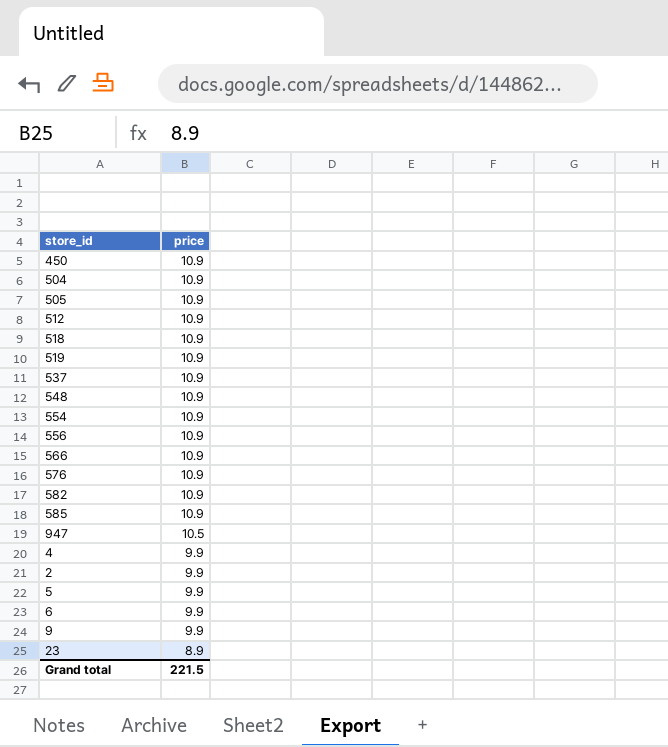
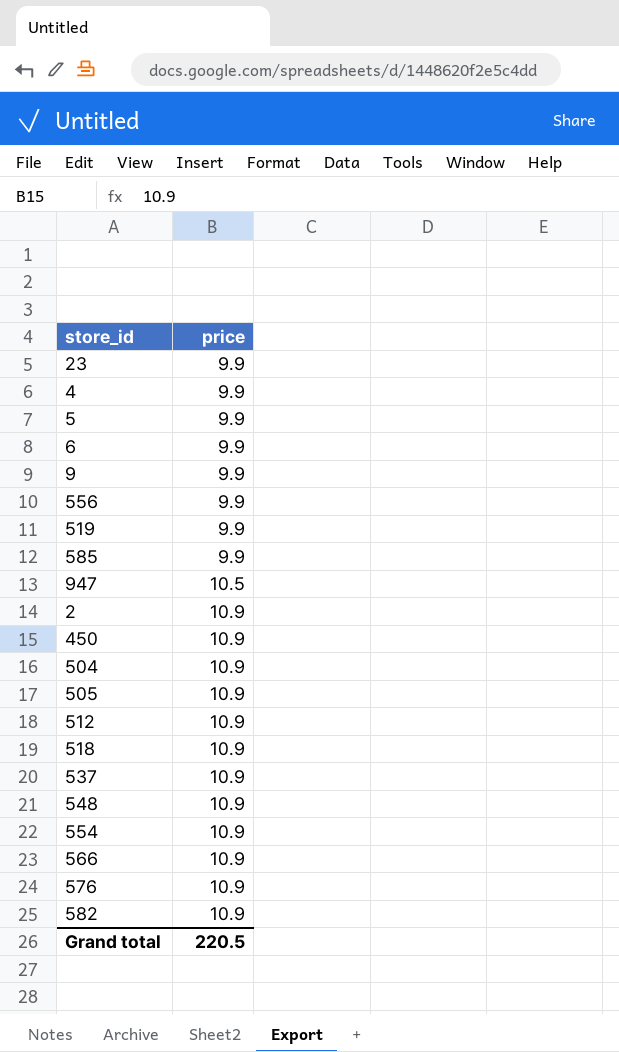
row order: price descending -> price ascending
23 | price: 8.9 -> 9.9
556 | price: 10.9 -> 9.9
519 | price: 10.9 -> 9.9
585 | price: 10.9 -> 9.9
2 | price: 9.9 -> 10.9
Grand total | price: 221.5 -> 220.5

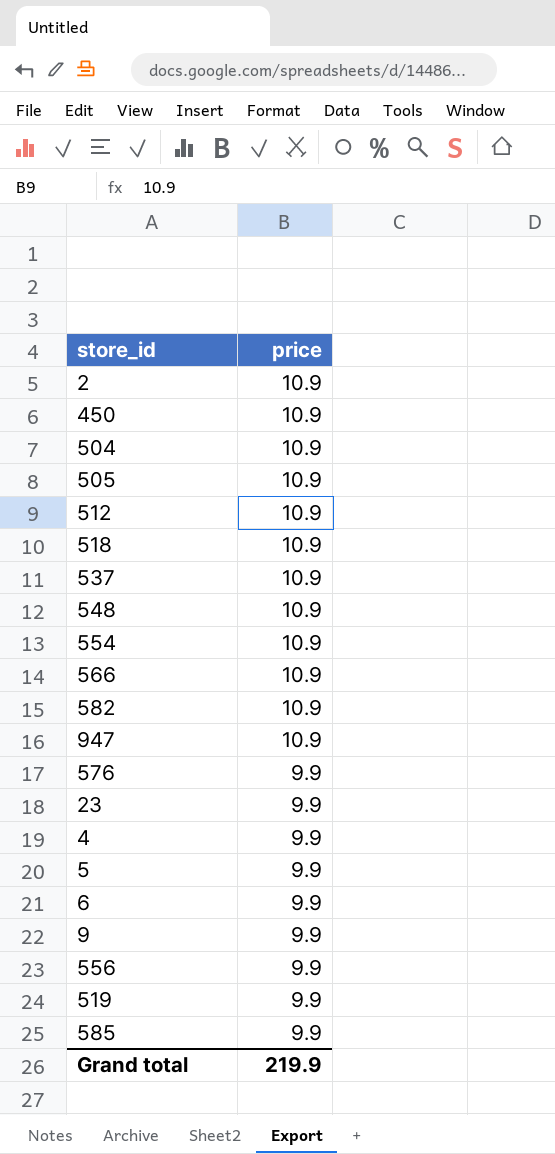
row order: price ascending -> price descending
947 | price: 10.5 -> 10.9
576 | price: 10.9 -> 9.9
Grand total | price: 220.5 -> 219.9

